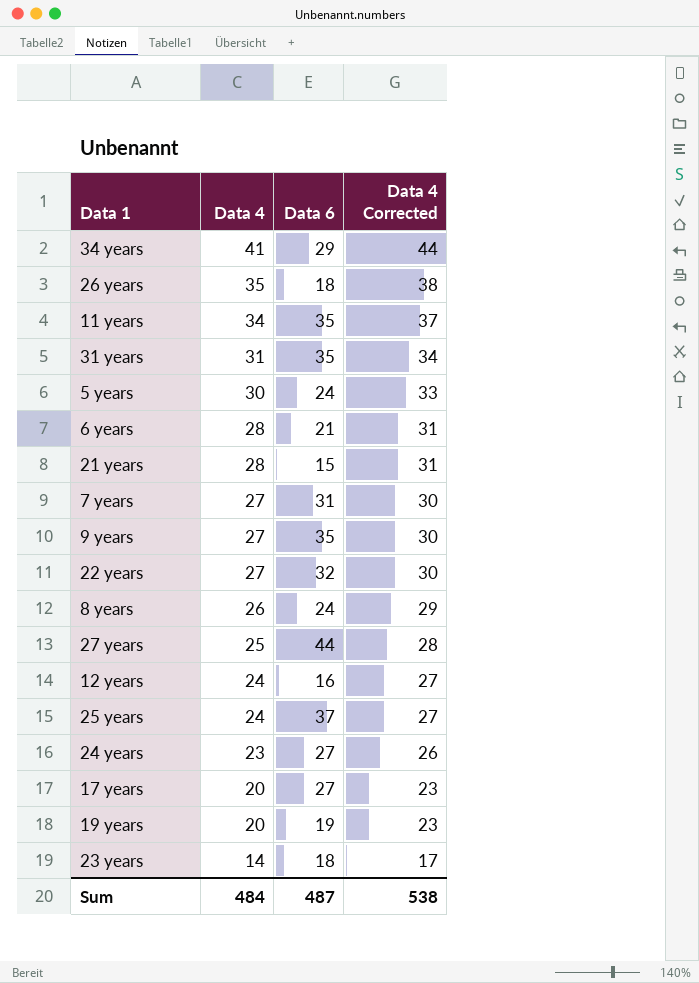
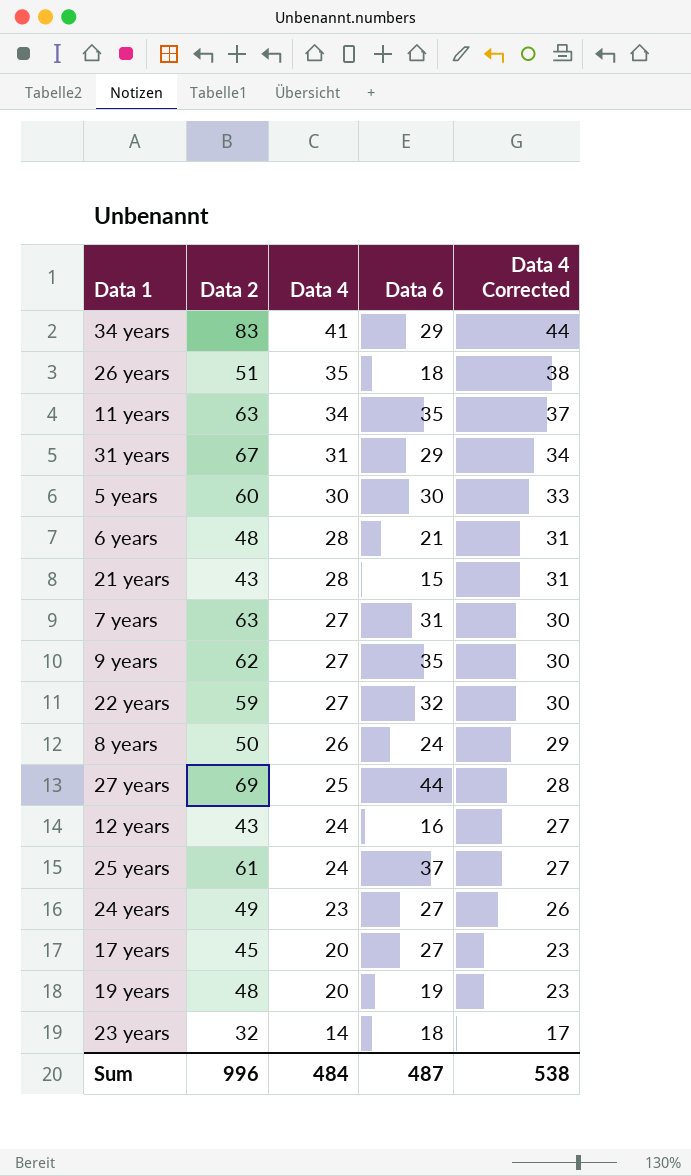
column Data 2 | position: none -> 2
31 years | Data 6: 35 -> 29
5 years | Data 6: 24 -> 30

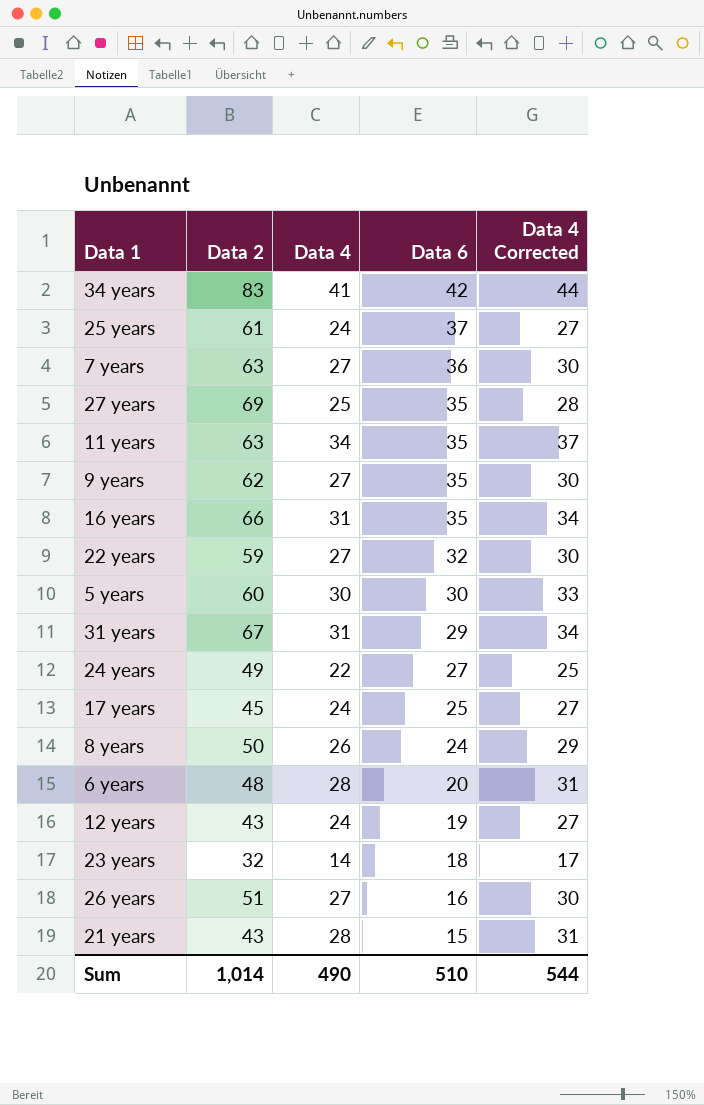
row order: Data 4 descending -> Data 6 descending
row 19 years: 48 | 20 | 19 | 23 -> none
34 years | Data 6: 29 -> 42
7 years | Data 6: 31 -> 36
27 years | Data 6: 44 -> 35
row 16 years: none -> 66 | 31 | 35 | 34
24 years | Data 4: 23 -> 22
24 years | Data 4 Corrected: 26 -> 25
17 years | Data 4: 20 -> 24
17 years | Data 6: 27 -> 25
17 years | Data 4 Corrected: 23 -> 27
6 years | Data 6: 21 -> 20
12 years | Data 6: 16 -> 19
26 years | Data 4: 35 -> 27
26 years | Data 6: 18 -> 16
26 years | Data 4 Corrected: 38 -> 30
Sum | Data 2: 996 -> 1,014
Sum | Data 4: 484 -> 490
Sum | Data 6: 487 -> 510
Sum | Data 4 Corrected: 538 -> 544

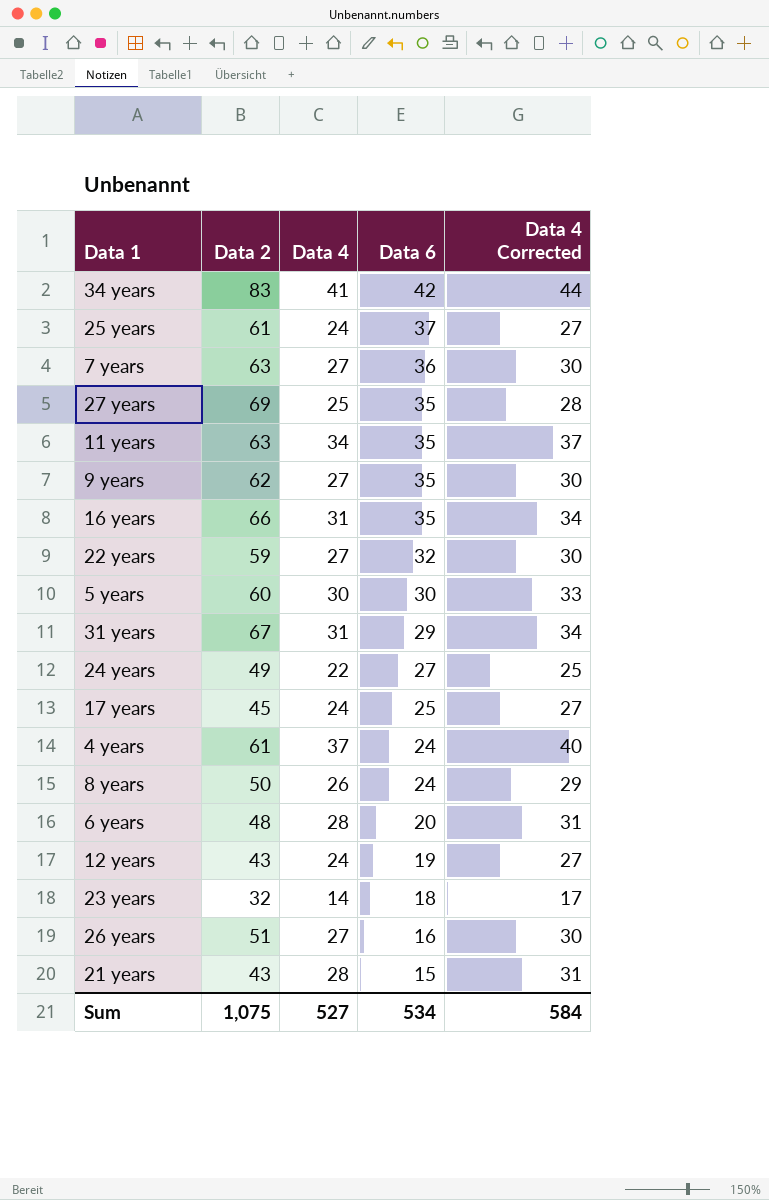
row 4 years: none -> 61 | 37 | 24 | 40
Sum | Data 2: 1,014 -> 1,075
Sum | Data 4: 490 -> 527
Sum | Data 6: 510 -> 534
Sum | Data 4 Corrected: 544 -> 584

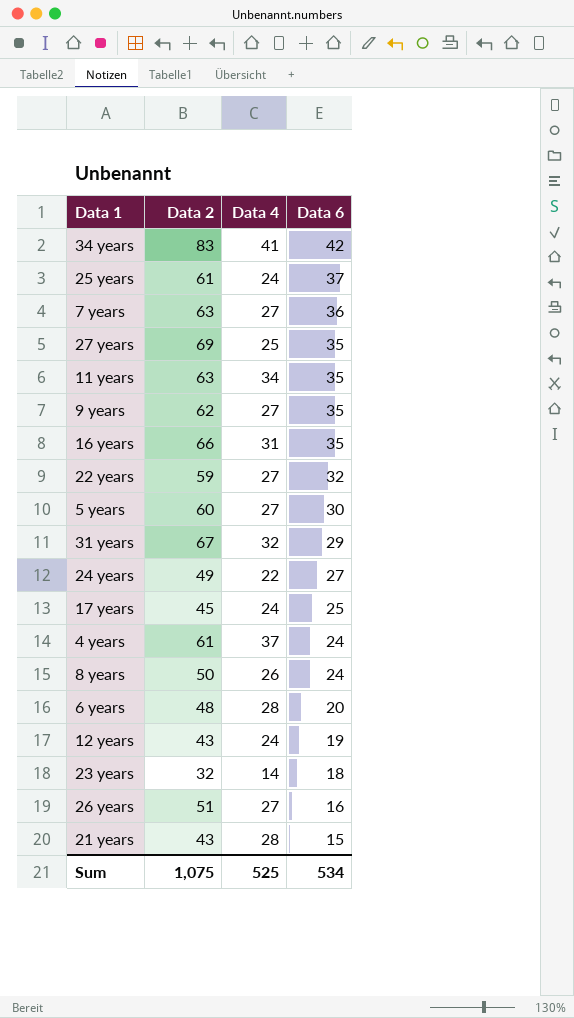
column Data 4 Corrected | formula: [Data 4] + 3 -> none
5 years | Data 4: 30 -> 27
31 years | Data 4: 31 -> 32
Sum | Data 4: 527 -> 525

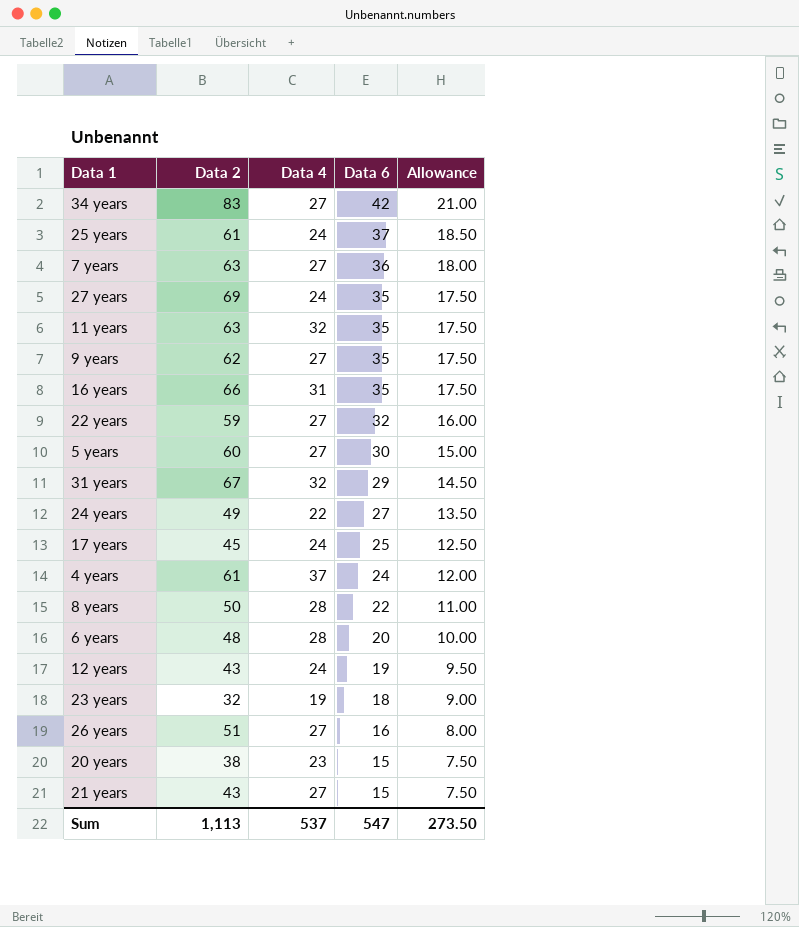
column Allowance | formula: none -> [Data 6] * 0.5
34 years | Data 4: 41 -> 27
27 years | Data 4: 25 -> 24
11 years | Data 4: 34 -> 32
8 years | Data 4: 26 -> 28
8 years | Data 6: 24 -> 22
23 years | Data 4: 14 -> 19
row 20 years: none -> 38 | 23 | 15 | 7.50
21 years | Data 4: 28 -> 27
Sum | Data 2: 1,075 -> 1,113
Sum | Data 4: 525 -> 537
Sum | Data 6: 534 -> 547

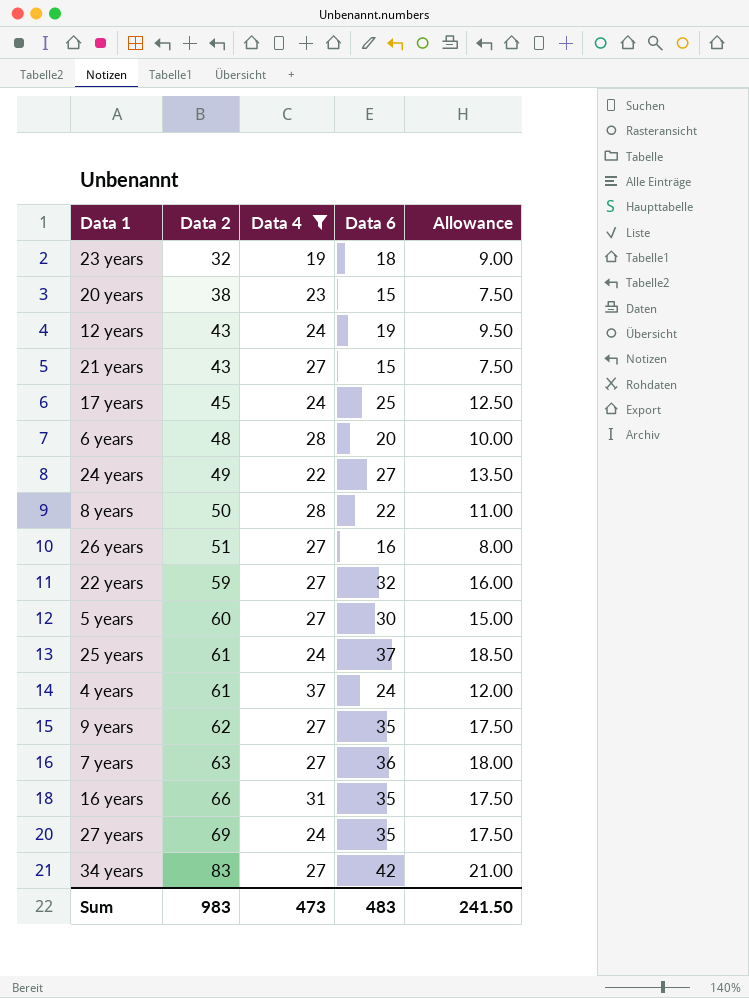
filter: none -> Data 4 != 32
row order: Data 6 descending -> Data 2 ascending
Sum | Data 2: 1,113 -> 983
Sum | Data 4: 537 -> 473
Sum | Data 6: 547 -> 483
Sum | Allowance: 273.50 -> 241.50

